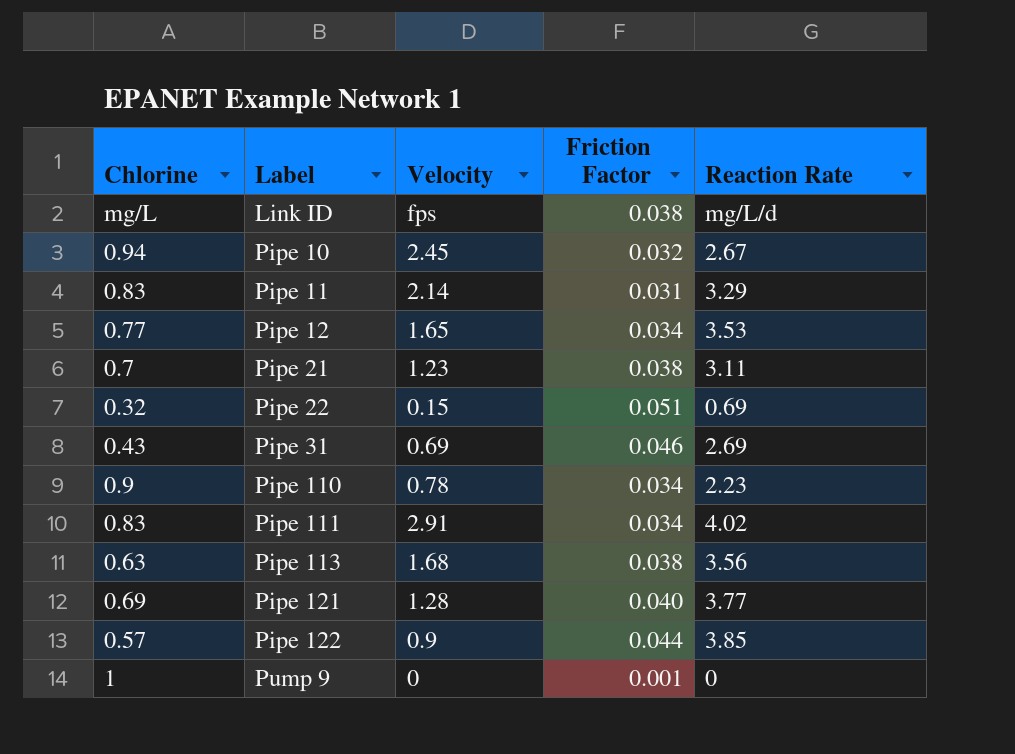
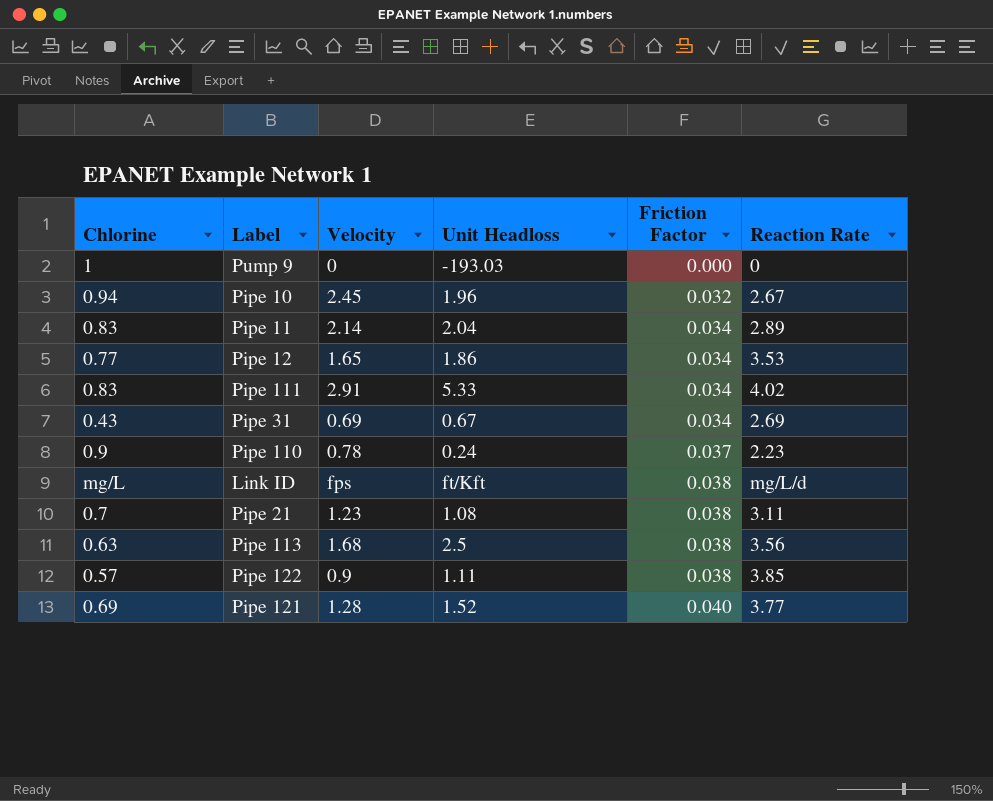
row order: Label ascending -> Friction Factor ascending
column Unit Headloss | position: none -> 4
row Pipe 22: 0.32 | 0.15 | 0.051 | 0.69 -> none
Pump 9 | Friction Factor: 0.001 -> 0.000
Pipe 11 | Friction Factor: 0.031 -> 0.034
Pipe 11 | Reaction Rate: 3.29 -> 2.89
Pipe 31 | Friction Factor: 0.046 -> 0.034
Pipe 110 | Friction Factor: 0.034 -> 0.037
Pipe 122 | Friction Factor: 0.044 -> 0.038

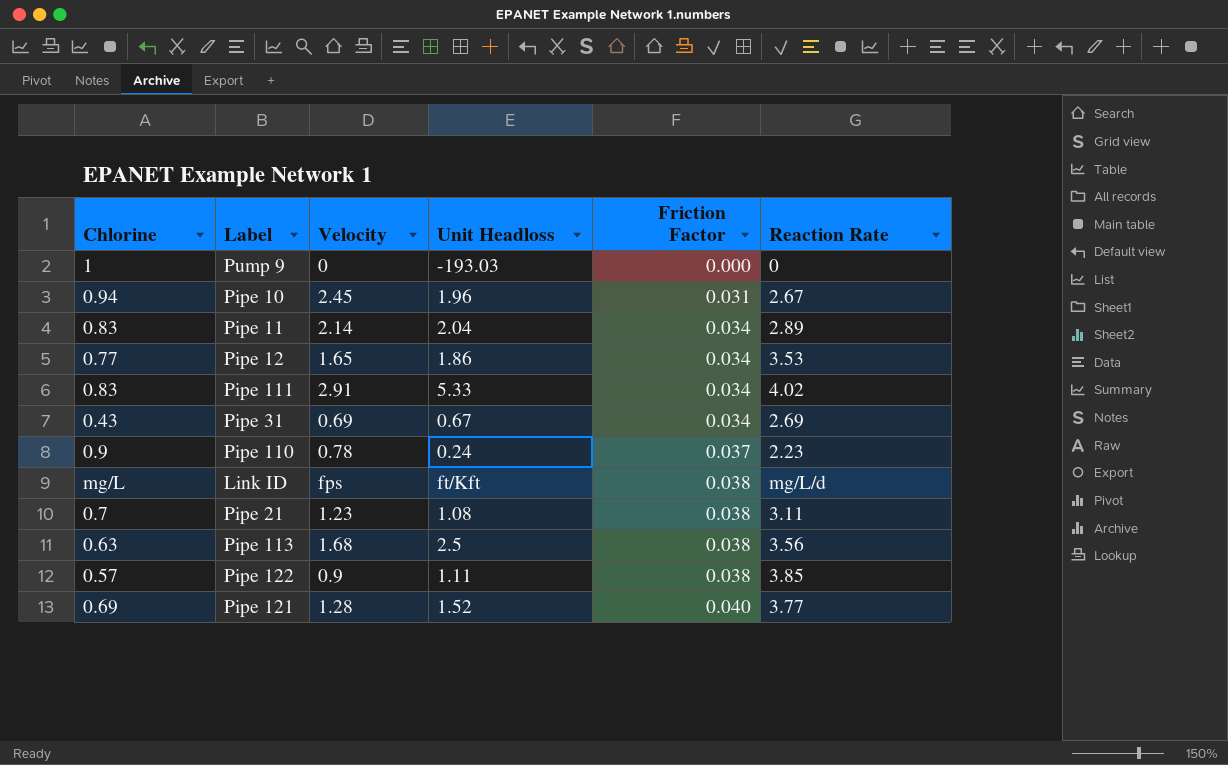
Pipe 10 | Friction Factor: 0.032 -> 0.031

